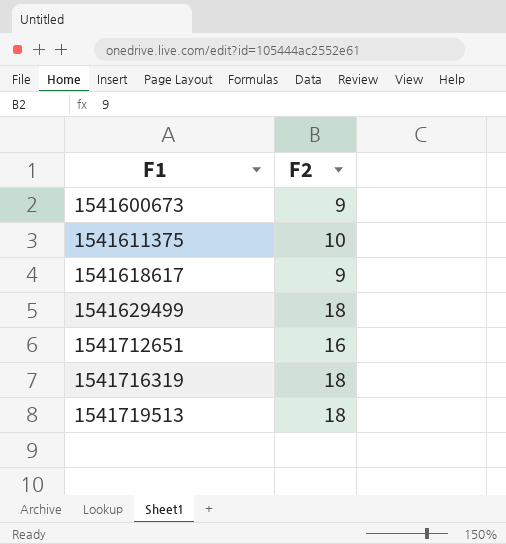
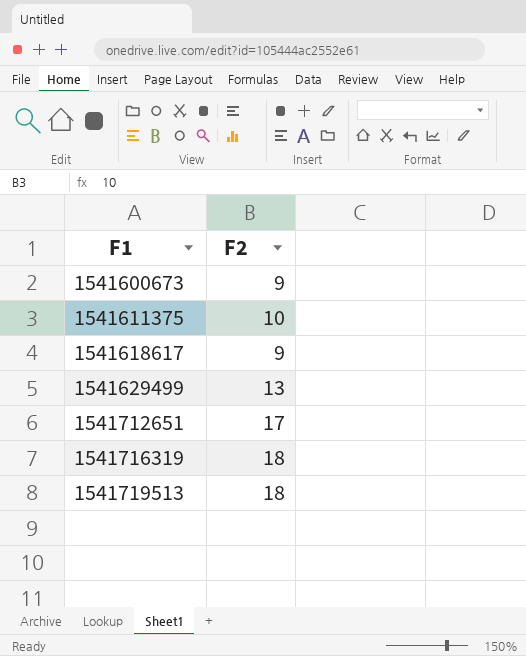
1541629499 | F2: 18 -> 13
1541712651 | F2: 16 -> 17

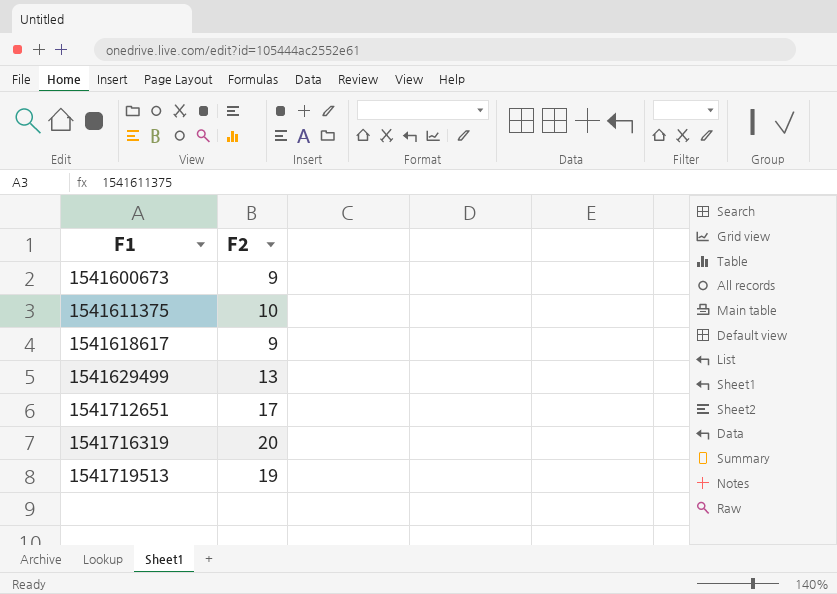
1541716319 | F2: 18 -> 20
1541719513 | F2: 18 -> 19

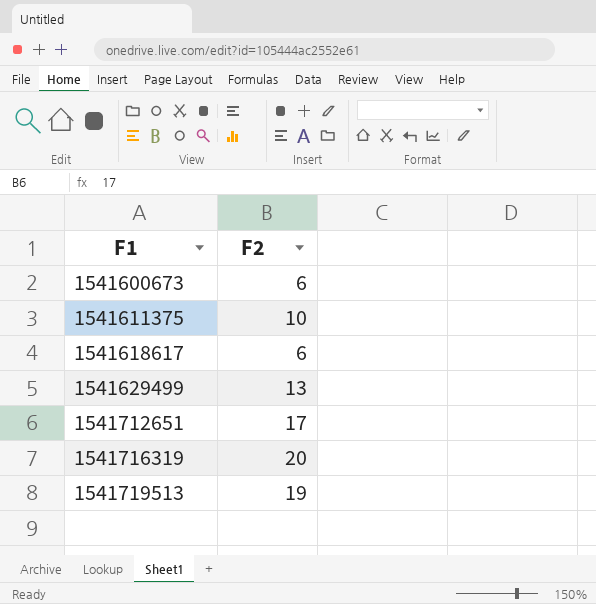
1541600673 | F2: 9 -> 6
1541618617 | F2: 9 -> 6

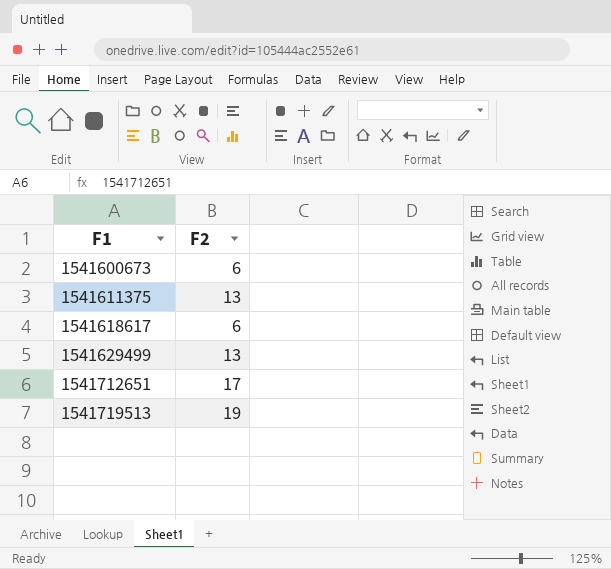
row 1541716319: 20 -> none
1541611375 | F2: 10 -> 13

